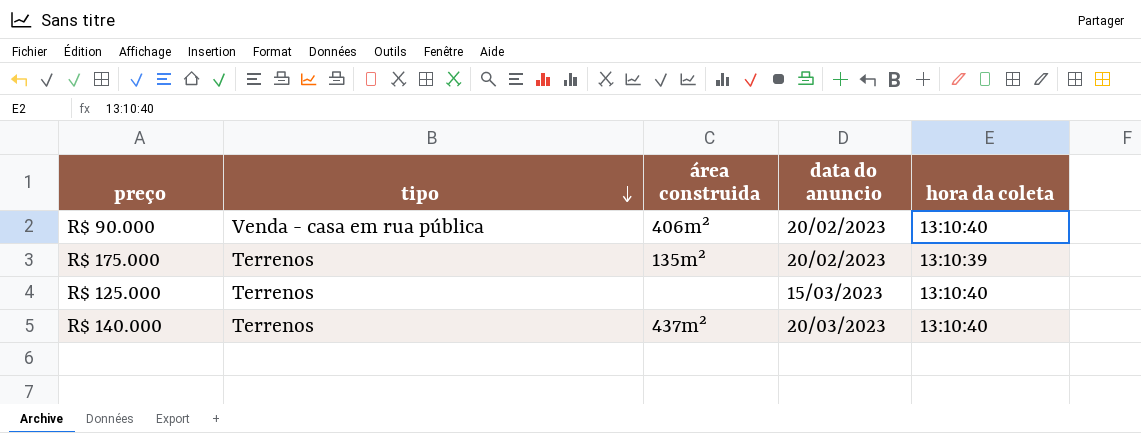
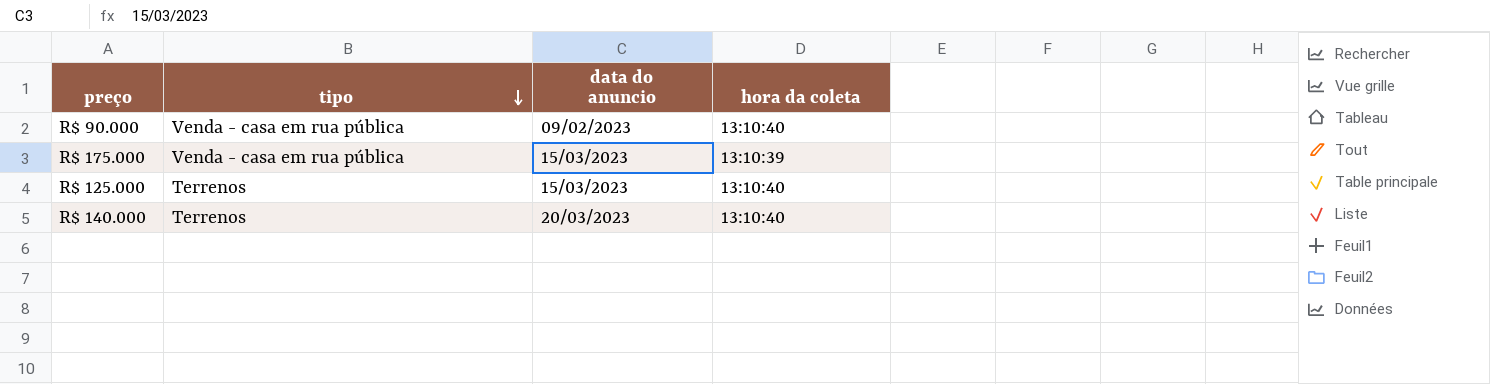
column área construida | position: 3 -> none
R$ 90.000 | data do anuncio: 20/02/2023 -> 09/02/2023
R$ 175.000 | tipo: Terrenos -> Venda - casa em rua pública
R$ 175.000 | data do anuncio: 20/02/2023 -> 15/03/2023

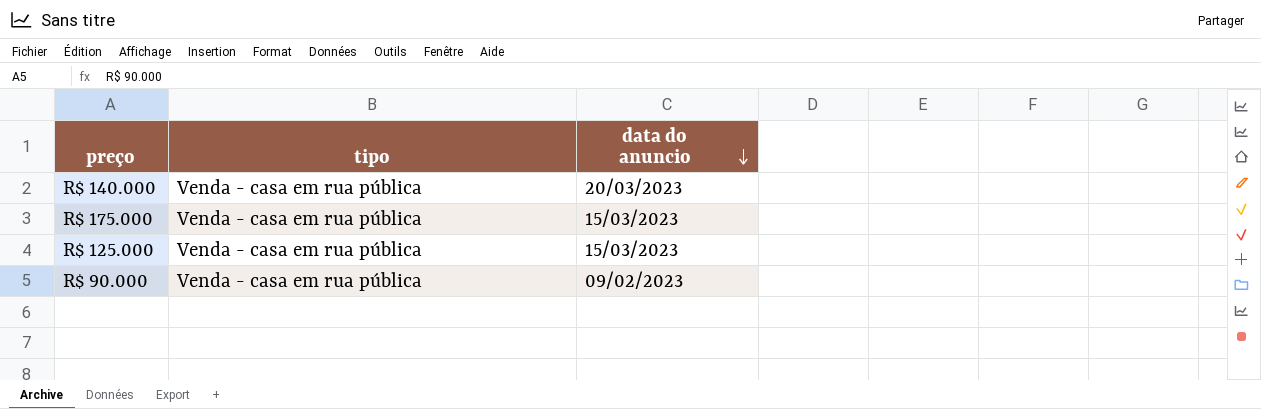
row order: tipo descending -> data do anuncio descending
column hora da coleta | position: 4 -> none
R$ 140.000 | tipo: Terrenos -> Venda - casa em rua pública
R$ 125.000 | tipo: Terrenos -> Venda - casa em rua pública

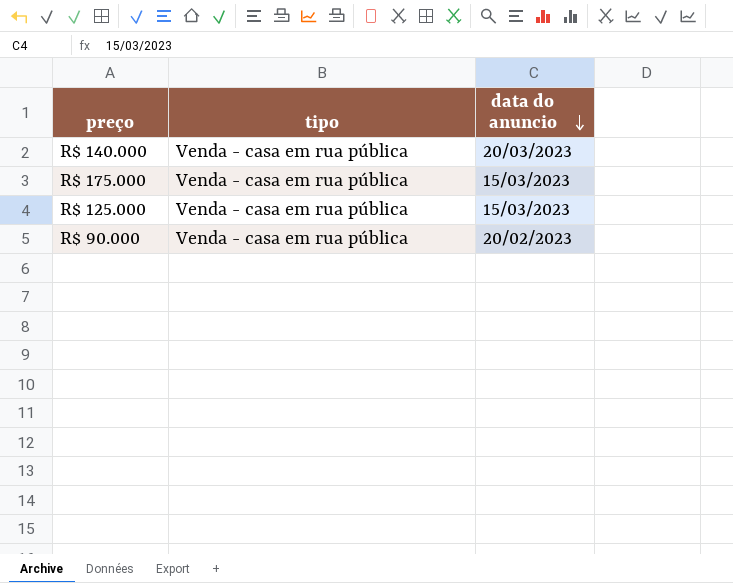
R$ 90.000 | data do anuncio: 09/02/2023 -> 20/02/2023

